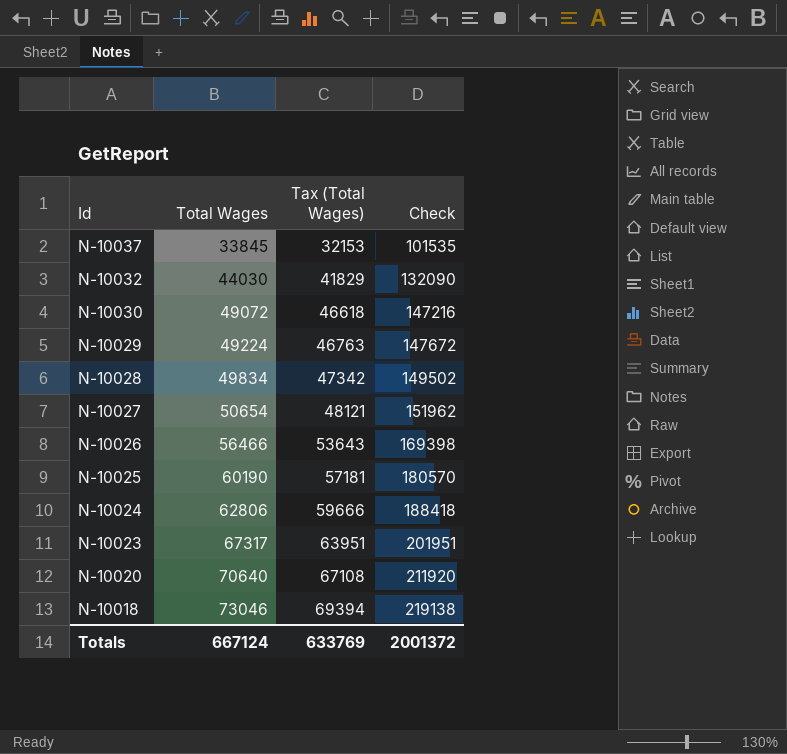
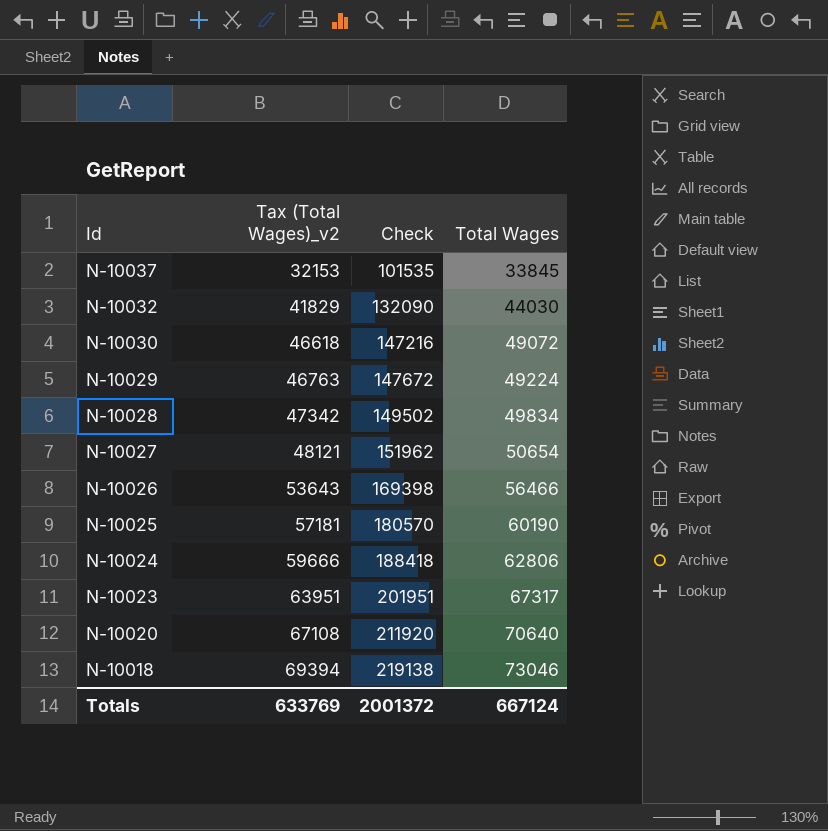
column name: Tax (Total Wages) -> Tax (Total Wages)_v2
column Total Wages | position: 2 -> 4

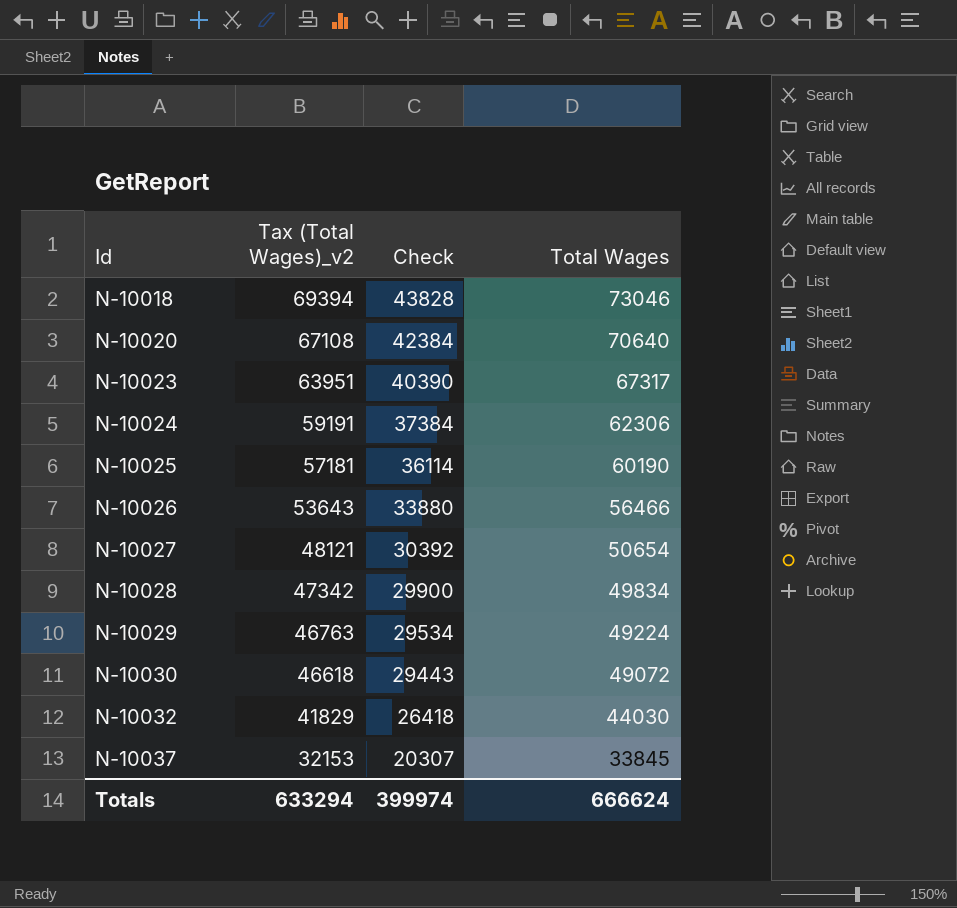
row order: Id descending -> Id ascending
column Check | formula: [Total Wages] * 3 -> [Total Wages] * 0.6
N-10024 | Tax (Total Wages)_v2: 59666 -> 59191
N-10024 | Total Wages: 62806 -> 62306
Totals | Tax (Total Wages)_v2: 633769 -> 633294
Totals | Check: 2001372 -> 399974
Totals | Total Wages: 667124 -> 666624

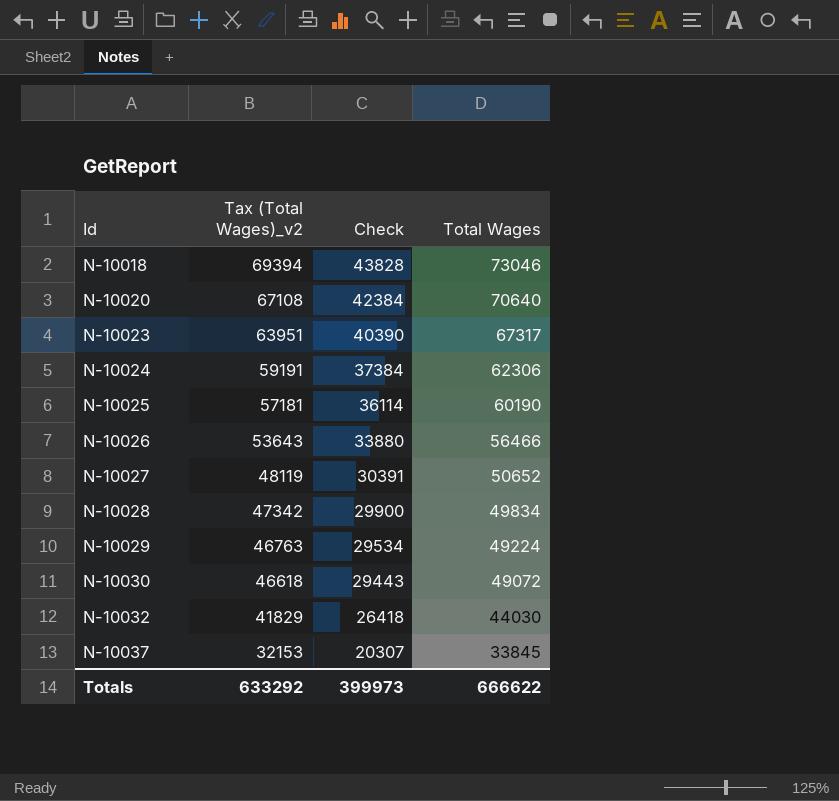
N-10027 | Tax (Total Wages)_v2: 48121 -> 48119
N-10027 | Check: 30392 -> 30391
N-10027 | Total Wages: 50654 -> 50652
Totals | Tax (Total Wages)_v2: 633294 -> 633292
Totals | Check: 399974 -> 399973
Totals | Total Wages: 666624 -> 666622

